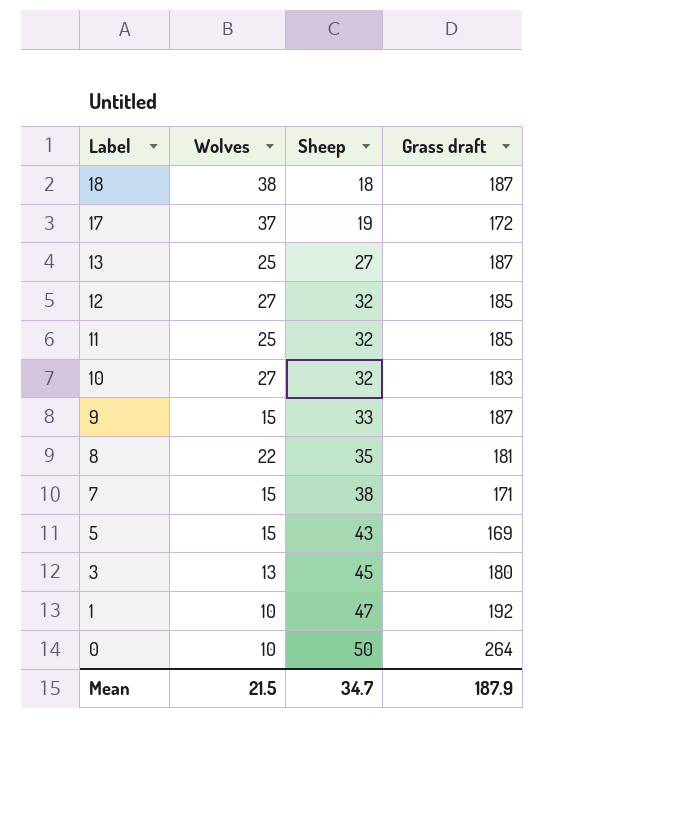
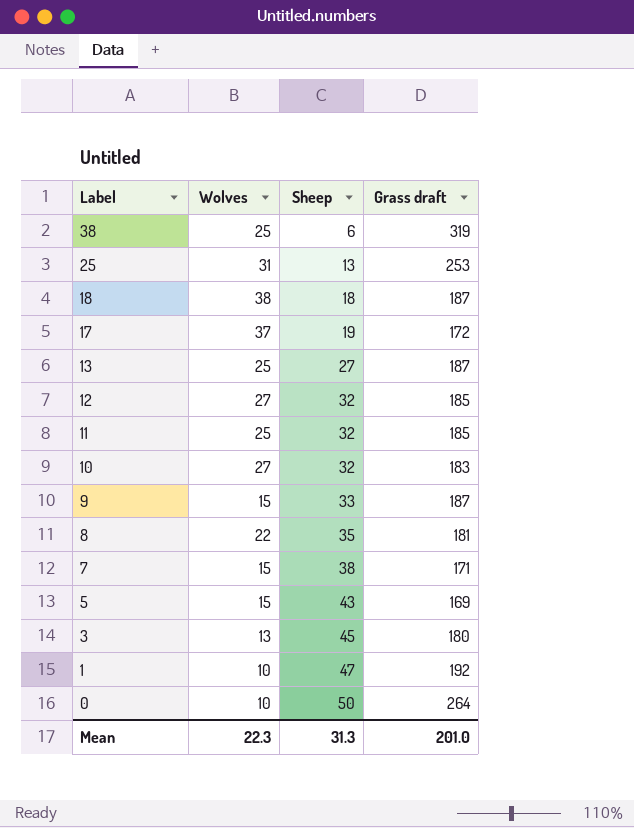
row 38: none -> 25 | 6 | 319
row 25: none -> 31 | 13 | 253
Mean | Wolves: 21.5 -> 22.3
Mean | Sheep: 34.7 -> 31.3
Mean | Grass draft: 187.9 -> 201.0

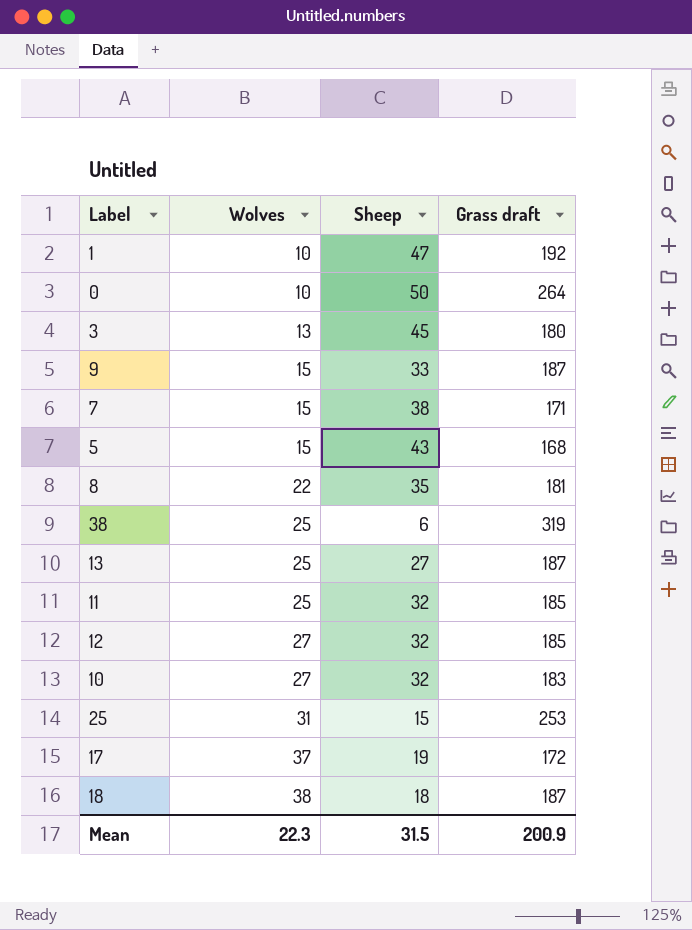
row order: Label descending -> Wolves ascending
5 | Grass draft: 169 -> 168
25 | Sheep: 13 -> 15
Mean | Sheep: 31.3 -> 31.5
Mean | Grass draft: 201.0 -> 200.9

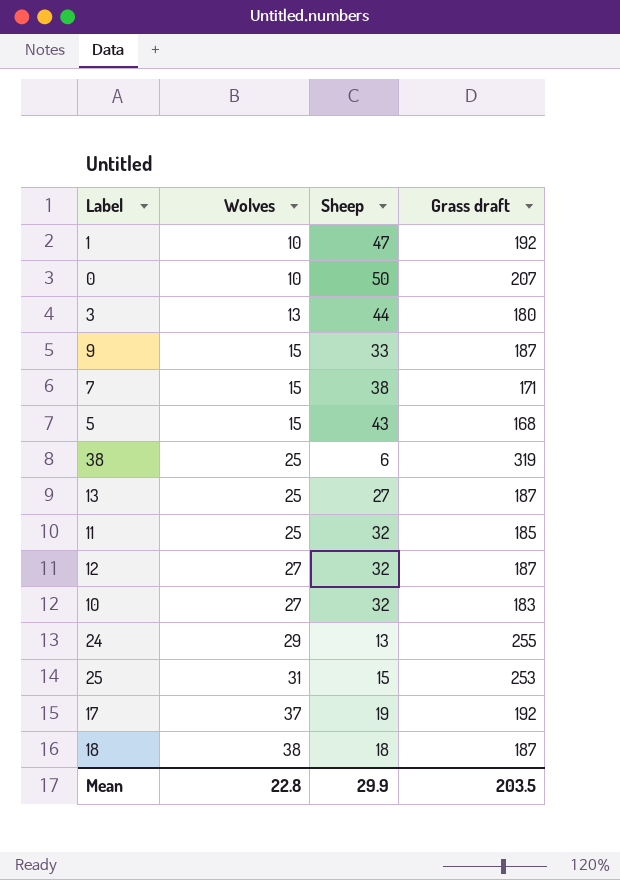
row 8: 22 | 35 | 181 -> none
0 | Grass draft: 264 -> 207
3 | Sheep: 45 -> 44
12 | Grass draft: 185 -> 187
row 24: none -> 29 | 13 | 255
17 | Grass draft: 172 -> 192
Mean | Wolves: 22.3 -> 22.8
Mean | Sheep: 31.5 -> 29.9
Mean | Grass draft: 200.9 -> 203.5

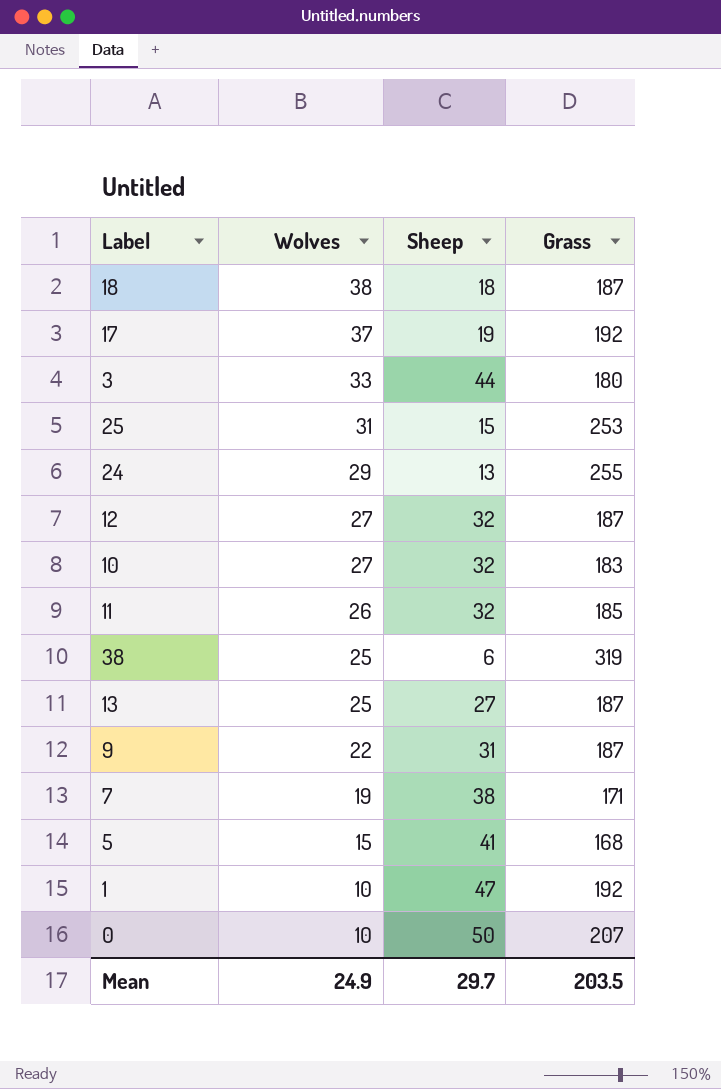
row order: Wolves ascending -> Wolves descending
column name: Grass draft -> Grass
3 | Wolves: 13 -> 33
11 | Wolves: 25 -> 26
9 | Wolves: 15 -> 22
9 | Sheep: 33 -> 31
7 | Wolves: 15 -> 19
5 | Sheep: 43 -> 41
Mean | Wolves: 22.8 -> 24.9
Mean | Sheep: 29.9 -> 29.7

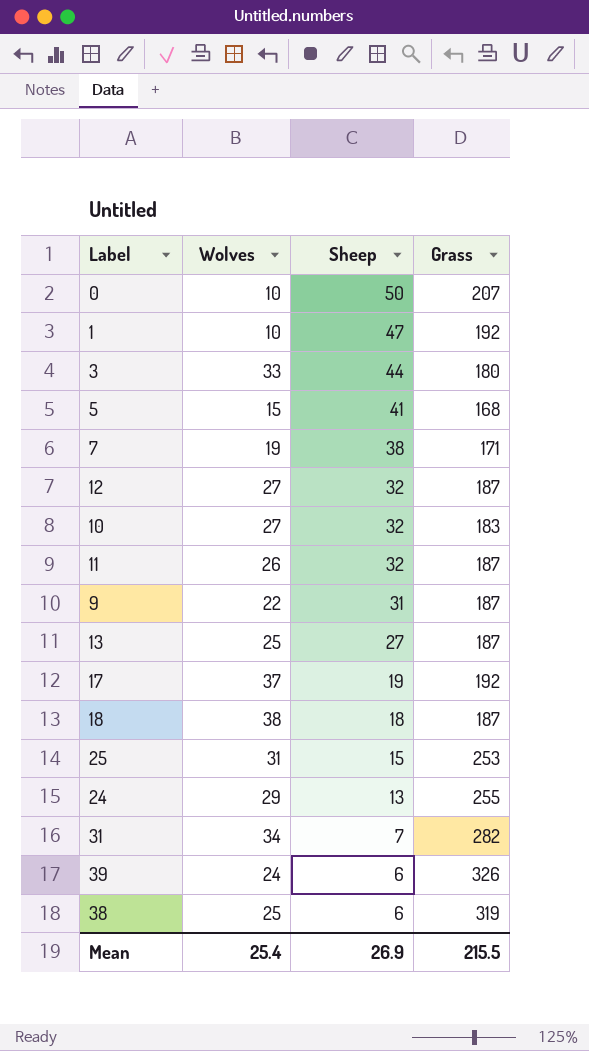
row order: Wolves descending -> Sheep descending
11 | Grass: 185 -> 187
row 31: none -> 34 | 7 | 282
row 39: none -> 24 | 6 | 326
Mean | Wolves: 24.9 -> 25.4
Mean | Sheep: 29.7 -> 26.9
Mean | Grass: 203.5 -> 215.5

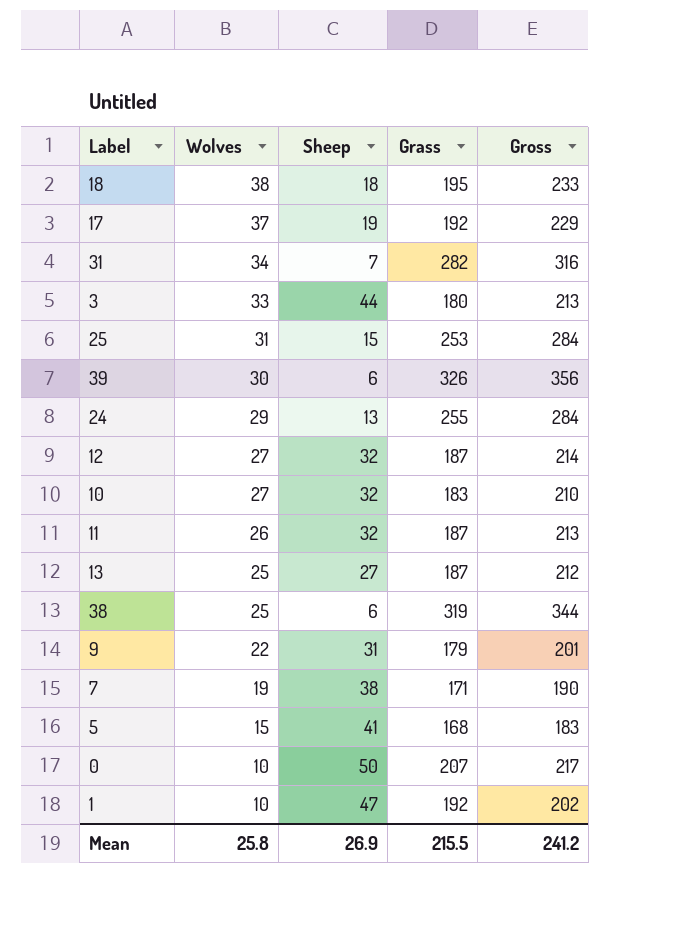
row order: Sheep descending -> Wolves descending
column Gross | formula: none -> [Wolves] + [Grass]
18 | Grass: 187 -> 195
39 | Wolves: 24 -> 30
9 | Grass: 187 -> 179
Mean | Wolves: 25.4 -> 25.8

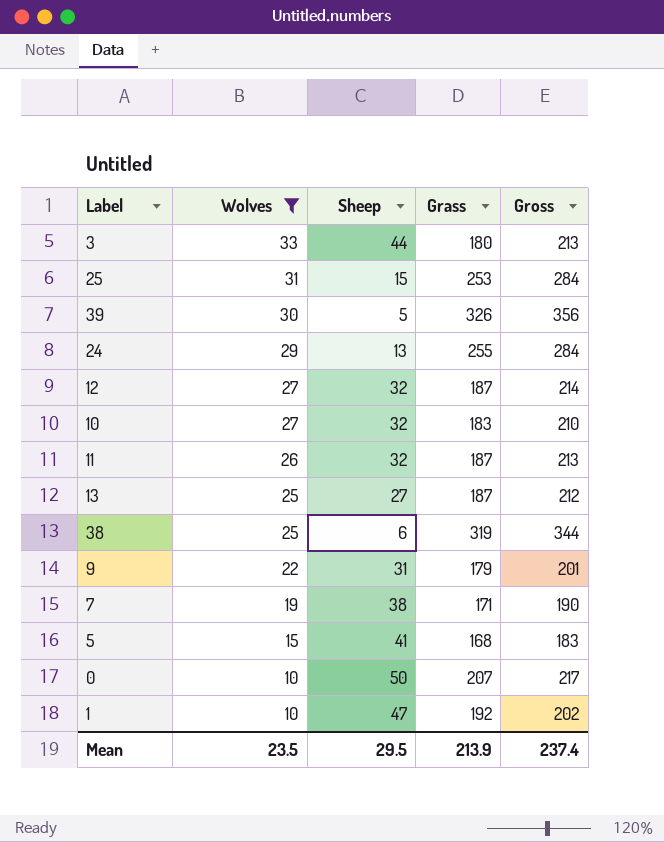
filter: none -> Wolves <= 33
39 | Sheep: 6 -> 5
Mean | Wolves: 25.8 -> 23.5
Mean | Sheep: 26.9 -> 29.5
Mean | Grass: 215.5 -> 213.9
Mean | Gross: 241.2 -> 237.4

